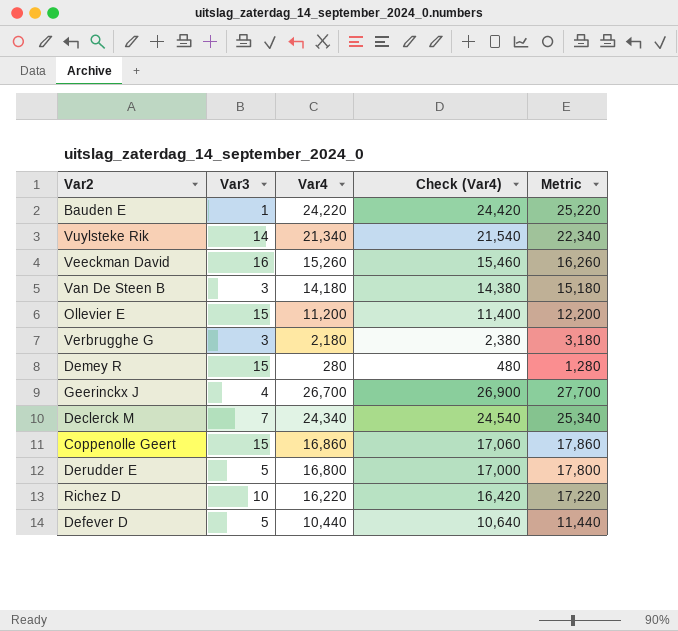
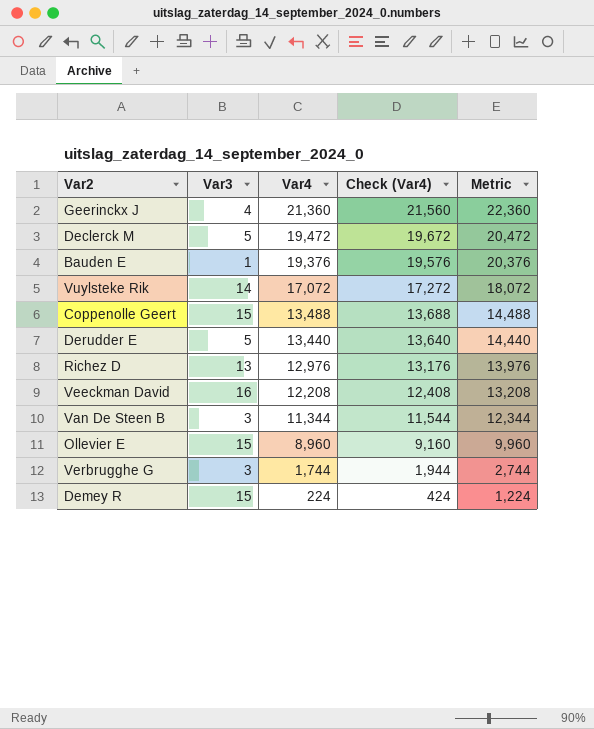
row order: none -> Var4 descending
row Defever D: 5 | 10,440 | 10,640 | 11,440 -> none
Geerinckx J | Var4: 26,700 -> 21,360
Geerinckx J | Check (Var4): 26,900 -> 21,560
Geerinckx J | Metric: 27,700 -> 22,360
Declerck M | Var3: 7 -> 5
Declerck M | Var4: 24,340 -> 19,472
Declerck M | Check (Var4): 24,540 -> 19,672
Declerck M | Metric: 25,340 -> 20,472
Bauden E | Var4: 24,220 -> 19,376
Bauden E | Check (Var4): 24,420 -> 19,576
Bauden E | Metric: 25,220 -> 20,376
Vuylsteke Rik | Var4: 21,340 -> 17,072
Vuylsteke Rik | Check (Var4): 21,540 -> 17,272
Vuylsteke Rik | Metric: 22,340 -> 18,072
Coppenolle Geert | Var4: 16,860 -> 13,488
Coppenolle Geert | Check (Var4): 17,060 -> 13,688
Coppenolle Geert | Metric: 17,860 -> 14,488
Derudder E | Var4: 16,800 -> 13,440
Derudder E | Check (Var4): 17,000 -> 13,640
Derudder E | Metric: 17,800 -> 14,440
Richez D | Var3: 10 -> 13
Richez D | Var4: 16,220 -> 12,976
Richez D | Check (Var4): 16,420 -> 13,176
Richez D | Metric: 17,220 -> 13,976
Veeckman David | Var4: 15,260 -> 12,208
Veeckman David | Check (Var4): 15,460 -> 12,408
Veeckman David | Metric: 16,260 -> 13,208
Van De Steen B | Var4: 14,180 -> 11,344
Van De Steen B | Check (Var4): 14,380 -> 11,544
Van De Steen B | Metric: 15,180 -> 12,344
Ollevier E | Var4: 11,200 -> 8,960
Ollevier E | Check (Var4): 11,400 -> 9,160
Ollevier E | Metric: 12,200 -> 9,960
Verbrugghe G | Var4: 2,180 -> 1,744
Verbrugghe G | Check (Var4): 2,380 -> 1,944
Verbrugghe G | Metric: 3,180 -> 2,744
Demey R | Var4: 280 -> 224
Demey R | Check (Var4): 480 -> 424
Demey R | Metric: 1,280 -> 1,224

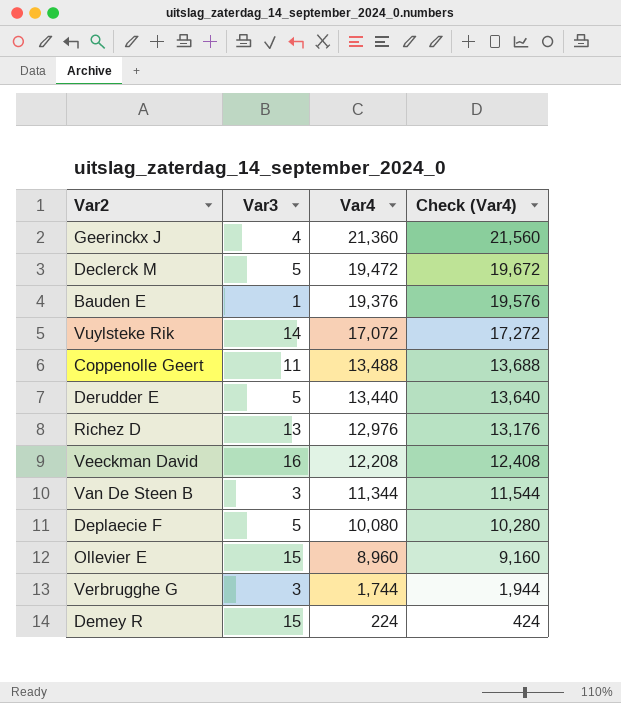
column Metric | formula: [Var4] + 1000 -> none
Coppenolle Geert | Var3: 15 -> 11
row Deplaecie F: none -> 5 | 10,080 | 10,280

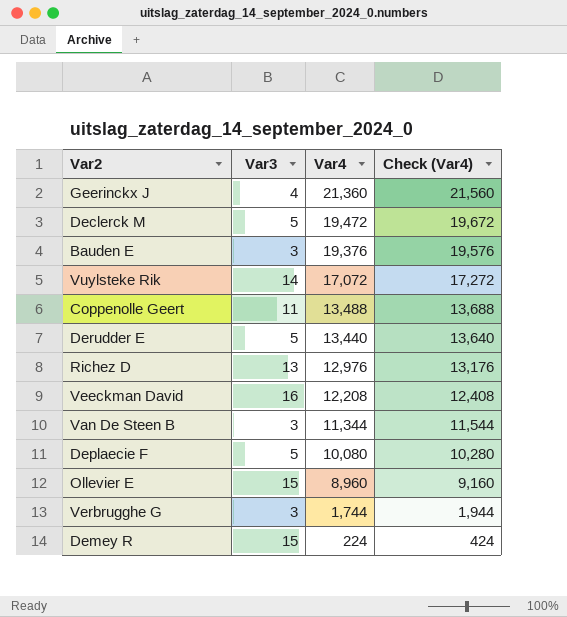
Bauden E | Var3: 1 -> 3

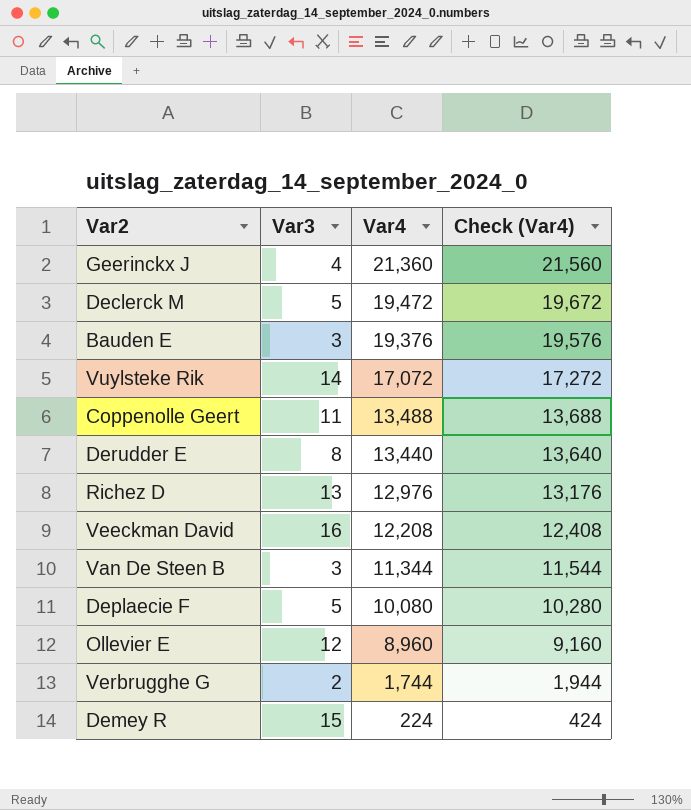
Derudder E | Var3: 5 -> 8
Ollevier E | Var3: 15 -> 12
Verbrugghe G | Var3: 3 -> 2

